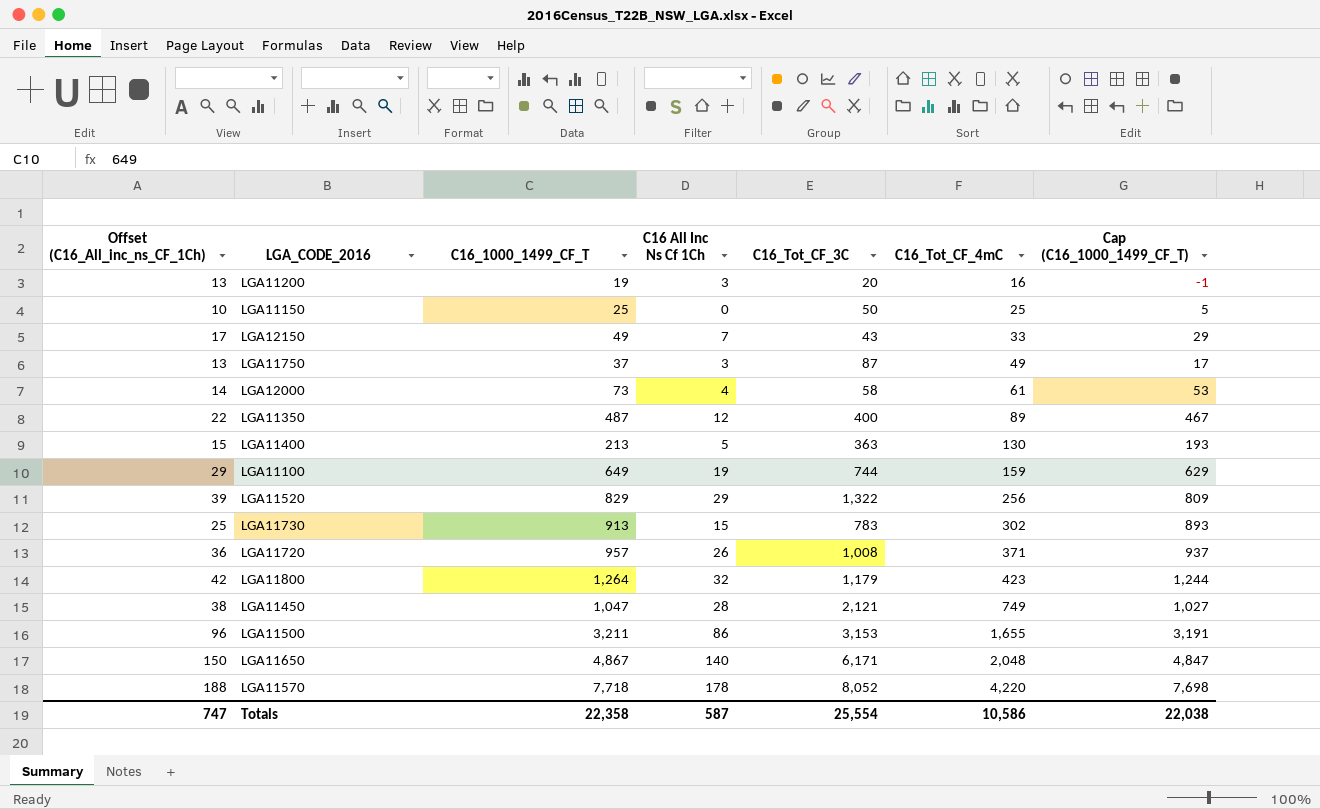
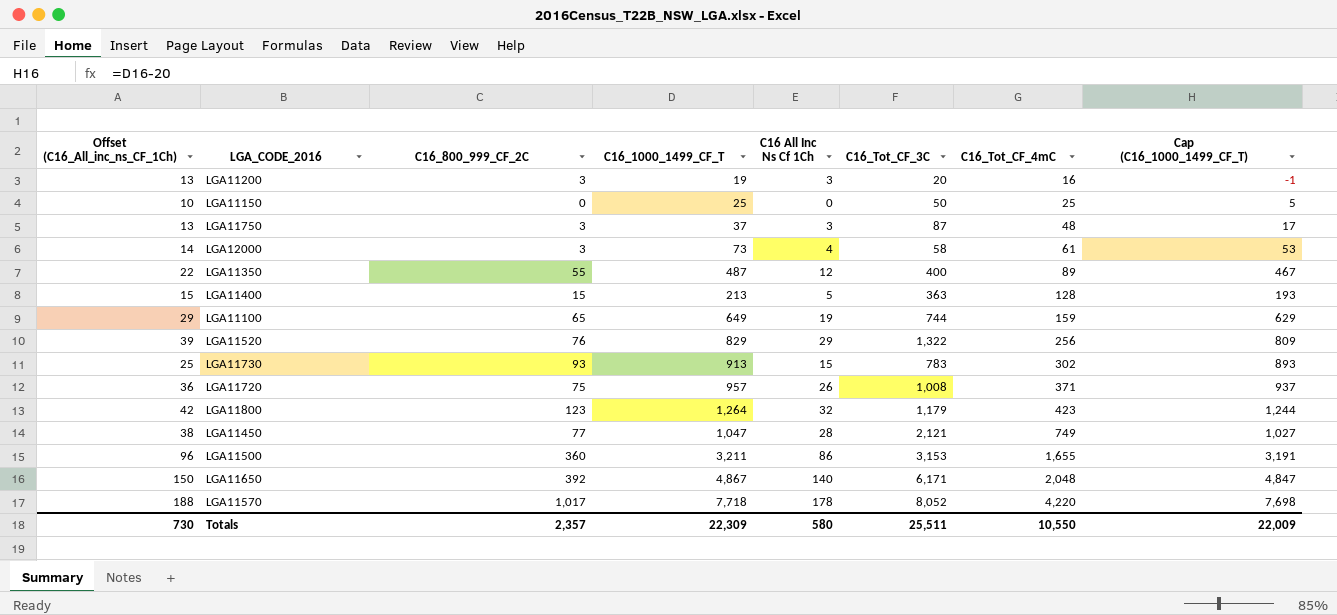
column C16_800_999_CF_2C | position: none -> 3
row LGA12150: 17 | 49 | 7 | 43 | 33 | 29 -> none
LGA11750 | C16_Tot_CF_4mC: 49 -> 48
LGA11400 | C16_Tot_CF_4mC: 130 -> 128
Totals | Offset (C16_All_inc_ns_CF_1Ch): 747 -> 730
Totals | C16_1000_1499_CF_T: 22,358 -> 22,309
Totals | C16 All Inc Ns Cf 1Ch: 587 -> 580
Totals | C16_Tot_CF_3C: 25,554 -> 25,511
Totals | C16_Tot_CF_4mC: 10,586 -> 10,550
Totals | Cap (C16_1000_1499_CF_T): 22,038 -> 22,009

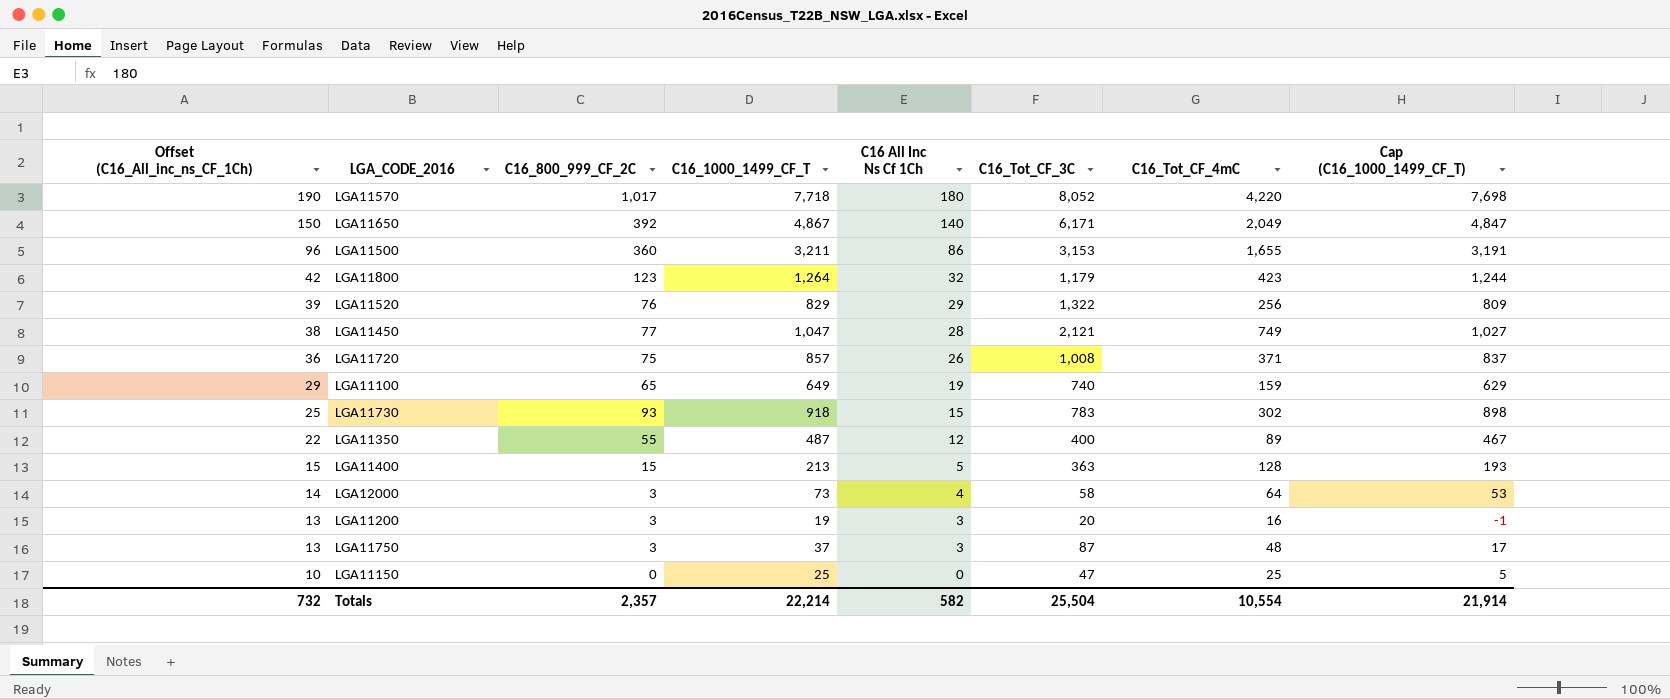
row order: C16_Tot_CF_4mC ascending -> Offset (C16_All_inc_ns_CF_1Ch) descending
LGA11570 | Offset (C16_All_inc_ns_CF_1Ch): 188 -> 190
LGA11570 | C16 All Inc Ns Cf 1Ch: 178 -> 180
LGA11650 | C16_Tot_CF_4mC: 2,048 -> 2,049
LGA11720 | C16_1000_1499_CF_T: 957 -> 857
LGA11720 | Cap (C16_1000_1499_CF_T): 937 -> 837
LGA11100 | C16_Tot_CF_3C: 744 -> 740
LGA11730 | C16_1000_1499_CF_T: 913 -> 918
LGA11730 | Cap (C16_1000_1499_CF_T): 893 -> 898
LGA12000 | C16_Tot_CF_4mC: 61 -> 64
LGA11150 | C16_Tot_CF_3C: 50 -> 47
Totals | Offset (C16_All_inc_ns_CF_1Ch): 730 -> 732
Totals | C16_1000_1499_CF_T: 22,309 -> 22,214
Totals | C16 All Inc Ns Cf 1Ch: 580 -> 582
Totals | C16_Tot_CF_3C: 25,511 -> 25,504
Totals | C16_Tot_CF_4mC: 10,550 -> 10,554
Totals | Cap (C16_1000_1499_CF_T): 22,009 -> 21,914

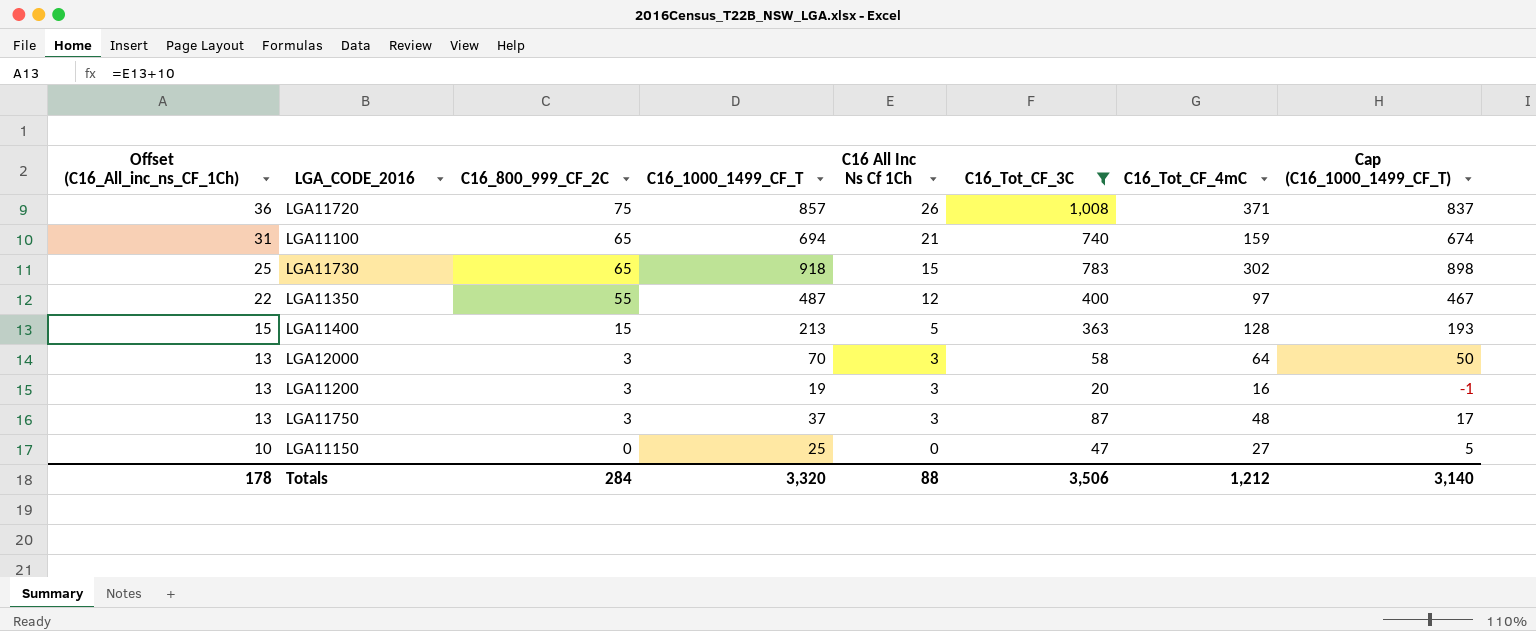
filter: none -> C16_Tot_CF_3C <= 1,008
LGA11100 | Offset (C16_All_inc_ns_CF_1Ch): 29 -> 31
LGA11100 | C16_1000_1499_CF_T: 649 -> 694
LGA11100 | C16 All Inc Ns Cf 1Ch: 19 -> 21
LGA11100 | Cap (C16_1000_1499_CF_T): 629 -> 674
LGA11730 | C16_800_999_CF_2C: 93 -> 65
LGA11350 | C16_Tot_CF_4mC: 89 -> 97
LGA12000 | Offset (C16_All_inc_ns_CF_1Ch): 14 -> 13
LGA12000 | C16_1000_1499_CF_T: 73 -> 70
LGA12000 | C16 All Inc Ns Cf 1Ch: 4 -> 3
LGA12000 | Cap (C16_1000_1499_CF_T): 53 -> 50
LGA11150 | C16_Tot_CF_4mC: 25 -> 27
Totals | Offset (C16_All_inc_ns_CF_1Ch): 732 -> 178
Totals | C16_800_999_CF_2C: 2,357 -> 284
Totals | C16_1000_1499_CF_T: 22,214 -> 3,320
Totals | C16 All Inc Ns Cf 1Ch: 582 -> 88
Totals | C16_Tot_CF_3C: 25,504 -> 3,506
Totals | C16_Tot_CF_4mC: 10,554 -> 1,212
Totals | Cap (C16_1000_1499_CF_T): 21,914 -> 3,140

